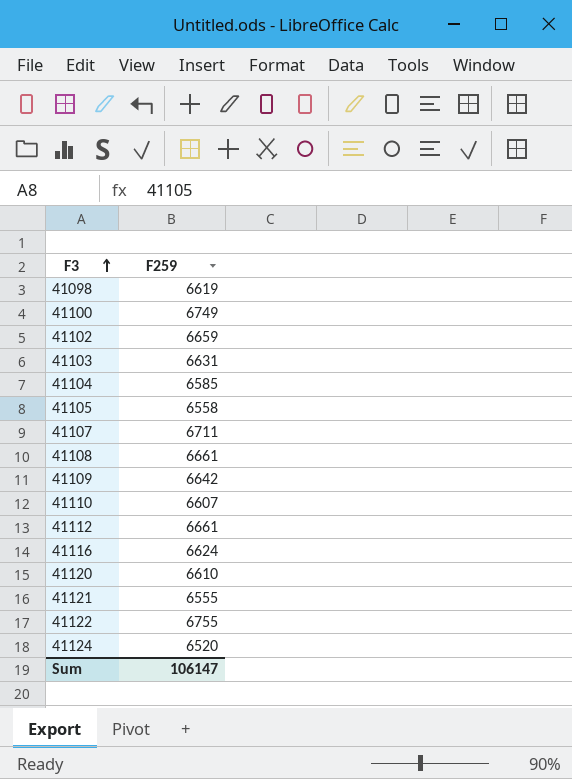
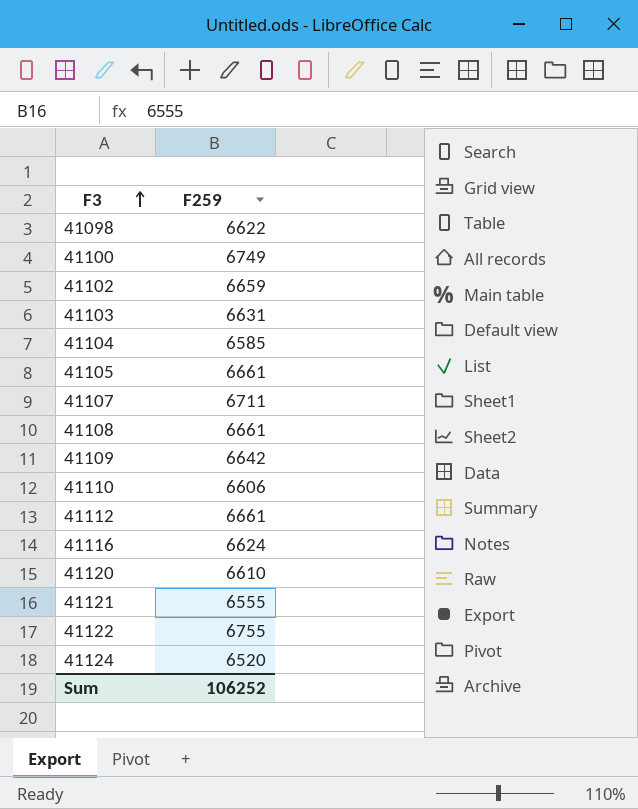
41098 | F259: 6619 -> 6622
41105 | F259: 6558 -> 6661
41110 | F259: 6607 -> 6606
Sum | F259: 106147 -> 106252

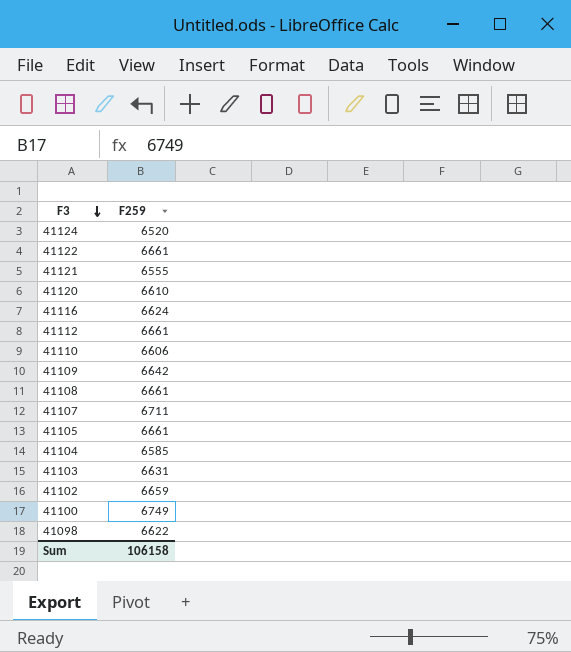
row order: F3 ascending -> F3 descending
41122 | F259: 6755 -> 6661
Sum | F259: 106252 -> 106158

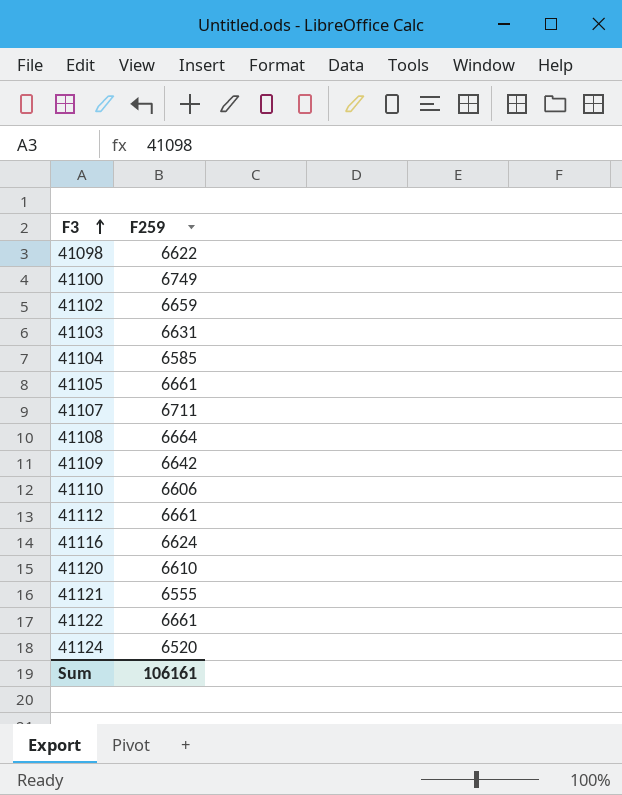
row order: F3 descending -> F3 ascending
41108 | F259: 6661 -> 6664
Sum | F259: 106158 -> 106161

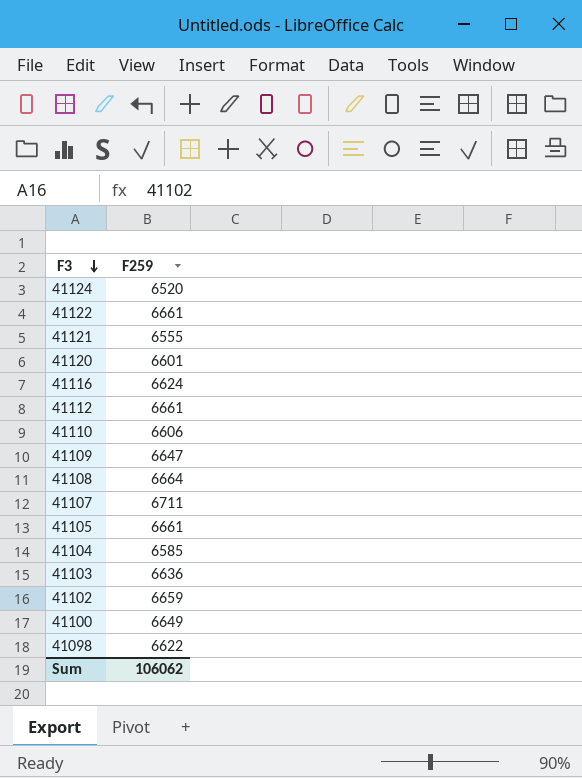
row order: F3 ascending -> F3 descending
41120 | F259: 6610 -> 6601
41109 | F259: 6642 -> 6647
41103 | F259: 6631 -> 6636
41100 | F259: 6749 -> 6649
Sum | F259: 106161 -> 106062

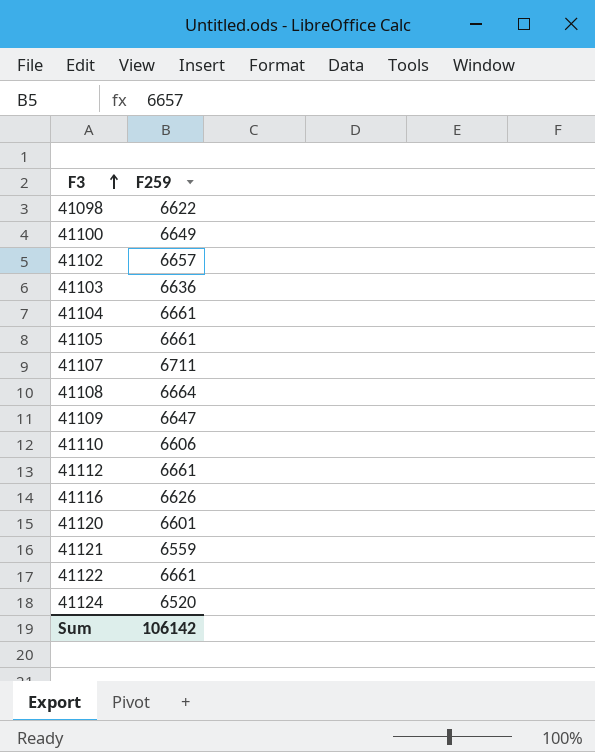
row order: F3 descending -> F3 ascending
41102 | F259: 6659 -> 6657
41104 | F259: 6585 -> 6661
41116 | F259: 6624 -> 6626
41121 | F259: 6555 -> 6559
Sum | F259: 106062 -> 106142

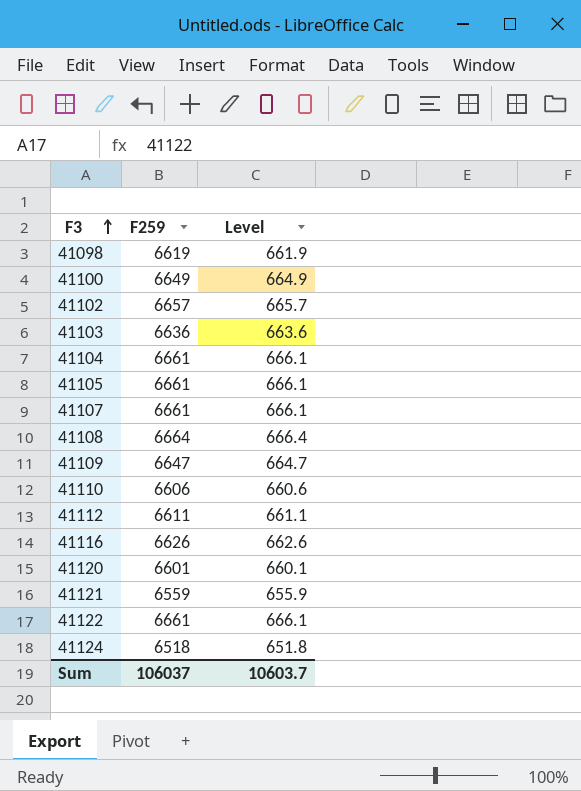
column Level | formula: none -> [F259] * 0.1
41098 | F259: 6622 -> 6619
41107 | F259: 6711 -> 6661
41112 | F259: 6661 -> 6611
41124 | F259: 6520 -> 6518
Sum | F259: 106142 -> 106037

